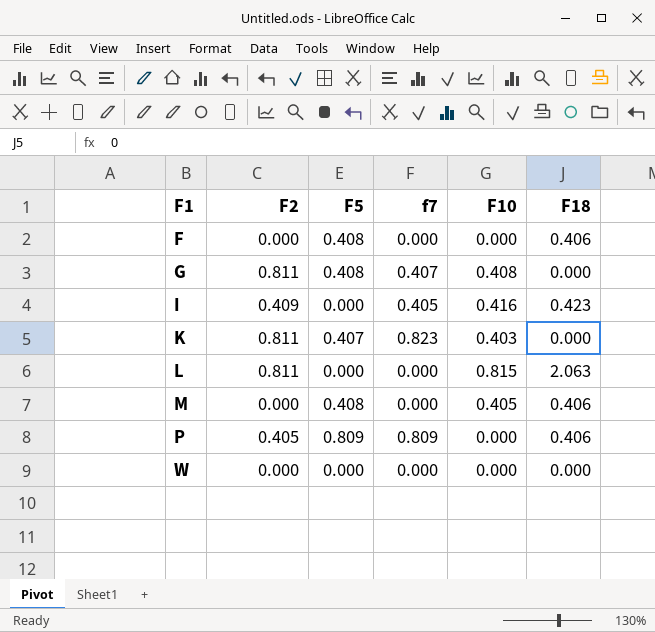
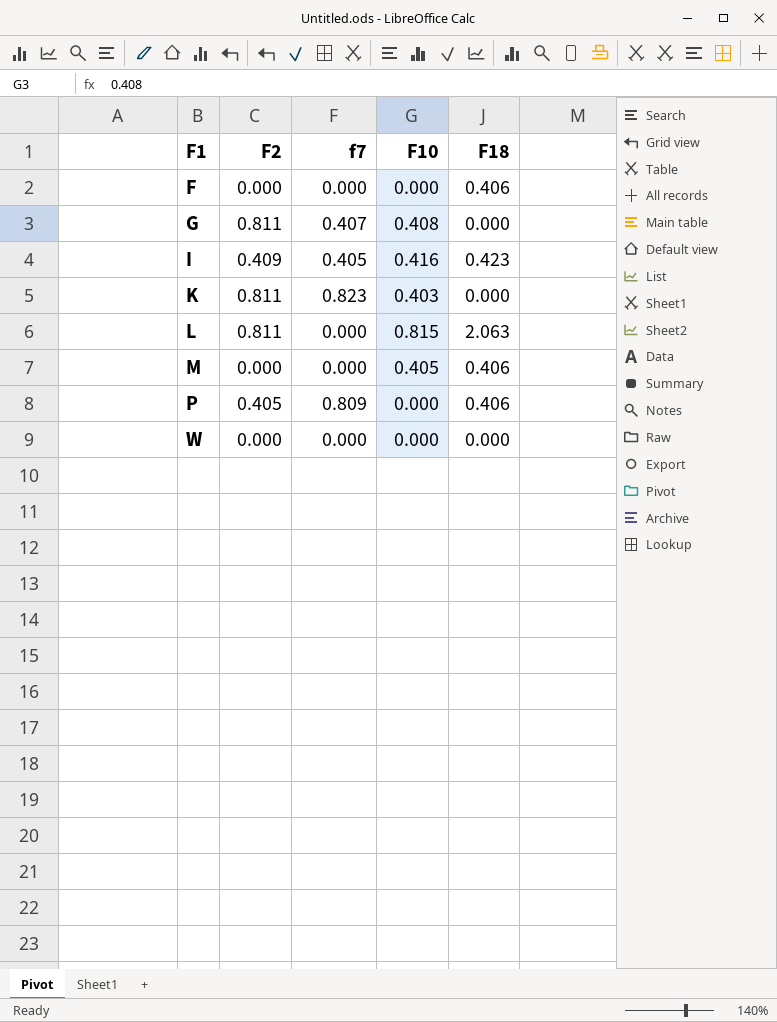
column F5 | position: 3 -> none

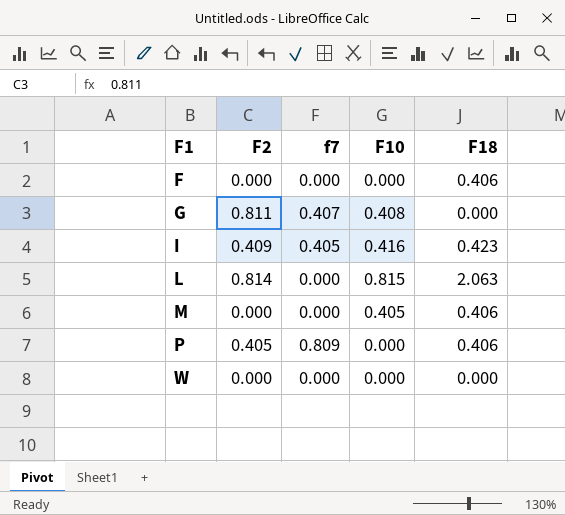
row K: 0.811 | 0.823 | 0.403 | 0.000 -> none
L | F2: 0.811 -> 0.814

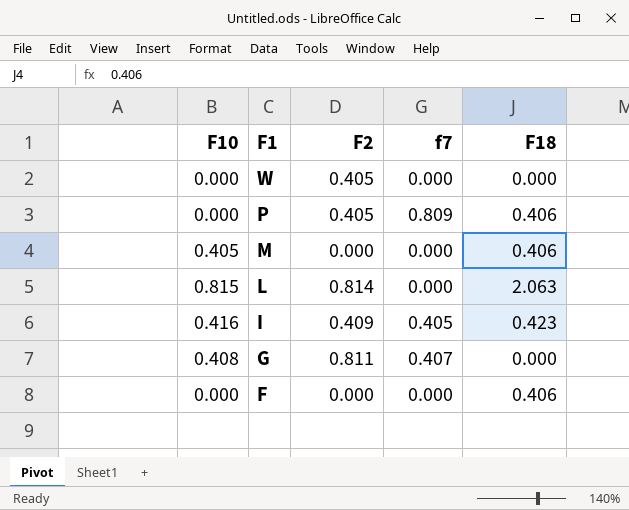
row order: F1 ascending -> F1 descending
column F10 | position: 4 -> 1
W | F2: 0.000 -> 0.405

